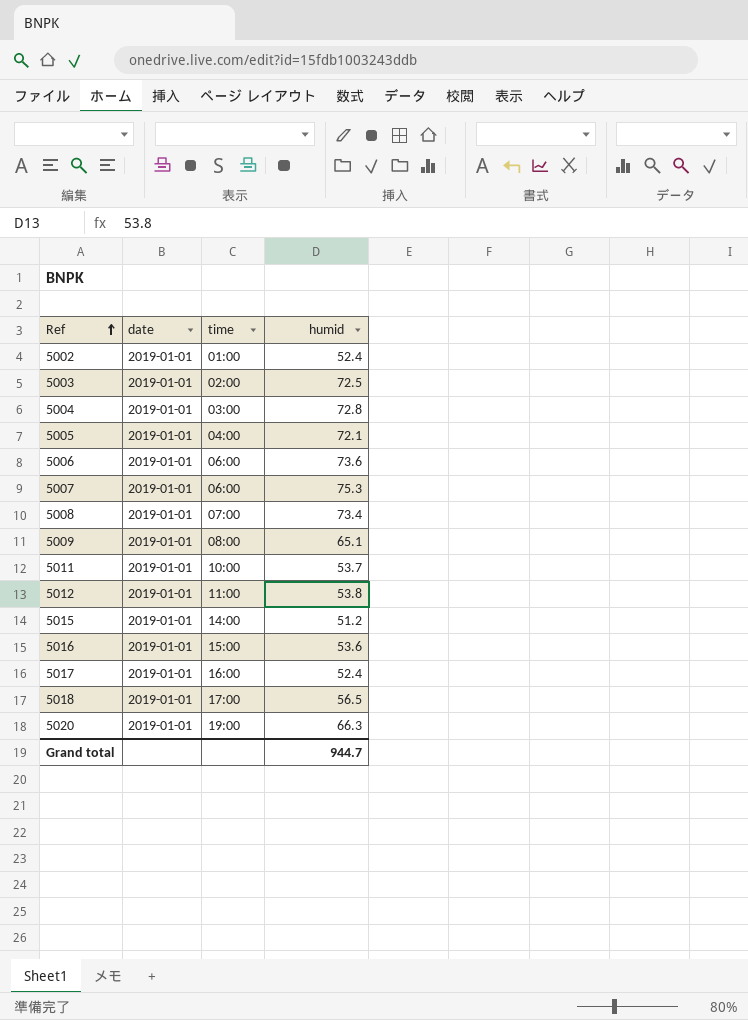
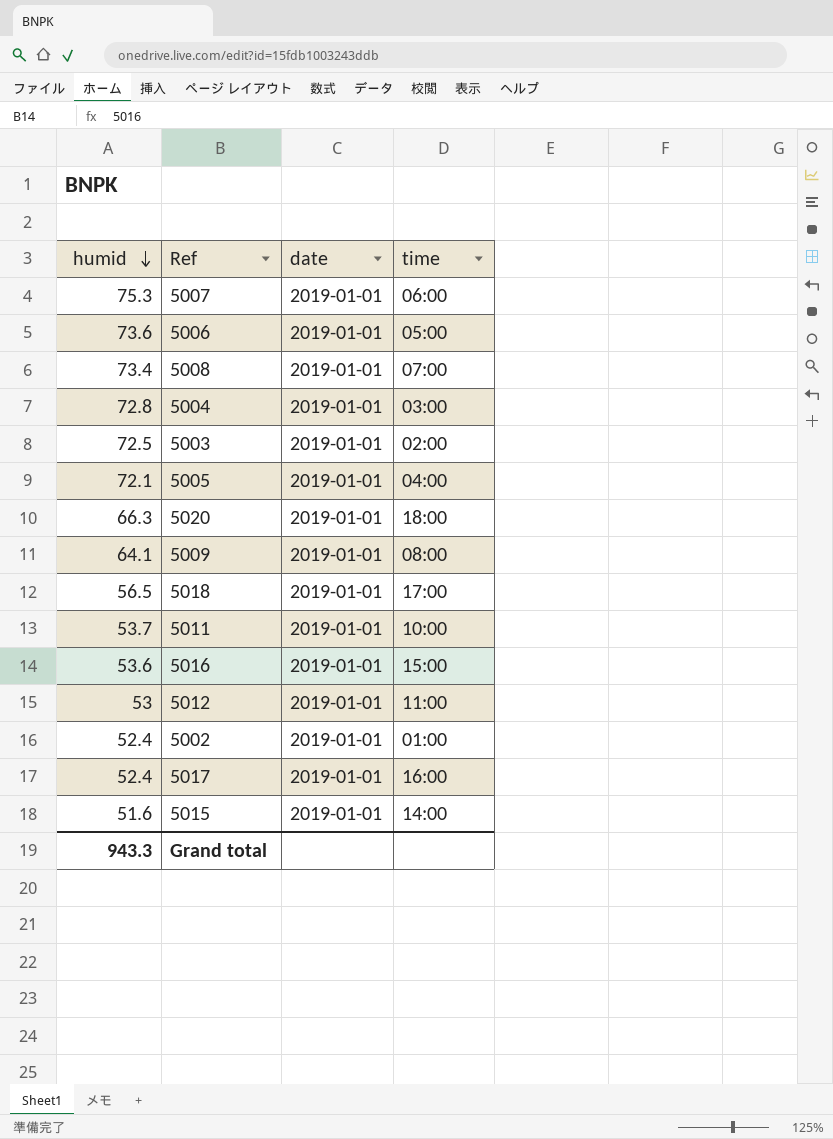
row order: Ref ascending -> humid descending
column humid | position: 4 -> 1
5006 | time: 06:00 -> 05:00
5020 | time: 19:00 -> 18:00
5009 | humid: 65.1 -> 64.1
5012 | humid: 53.8 -> 53
5015 | humid: 51.2 -> 51.6
Grand total | humid: 944.7 -> 943.3

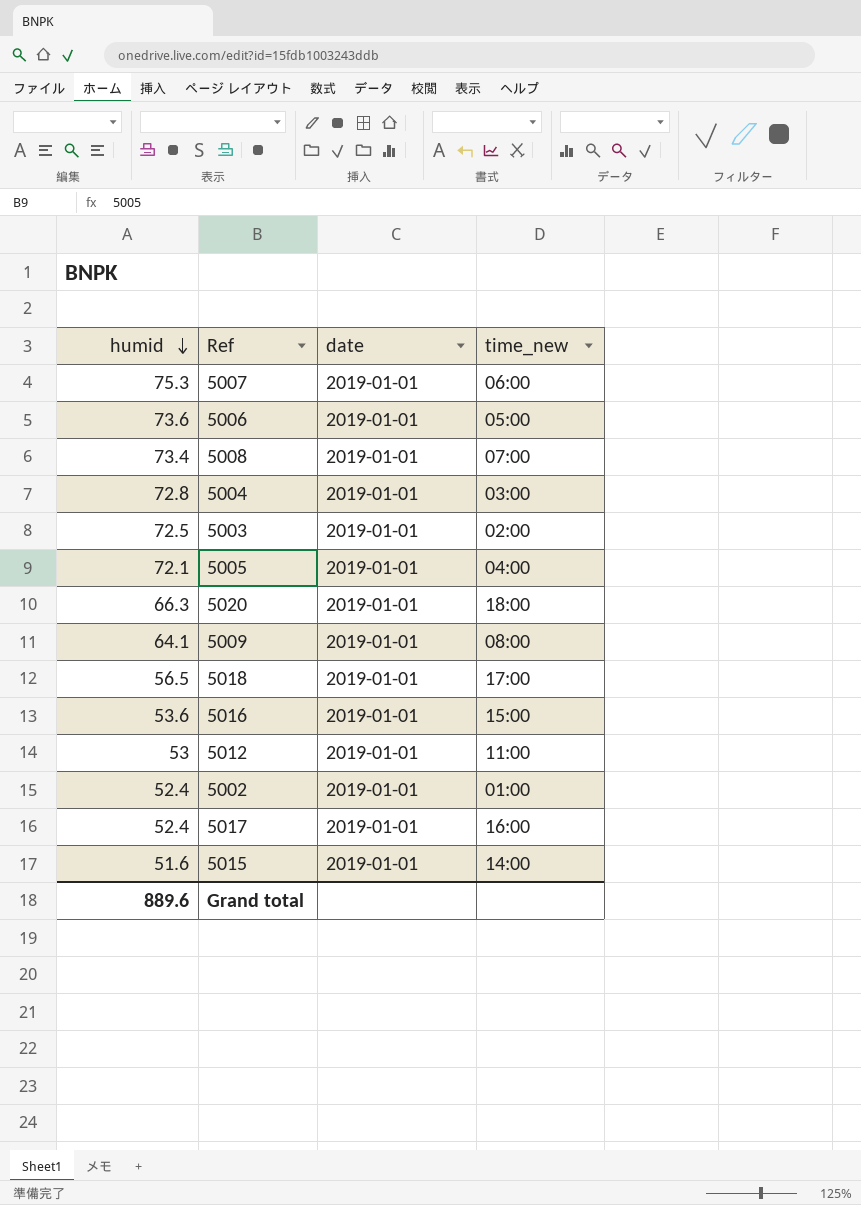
column name: time -> time_new
row 5011: 53.7 | 2019-01-01 | 10:00 -> none
Grand total | humid: 943.3 -> 889.6

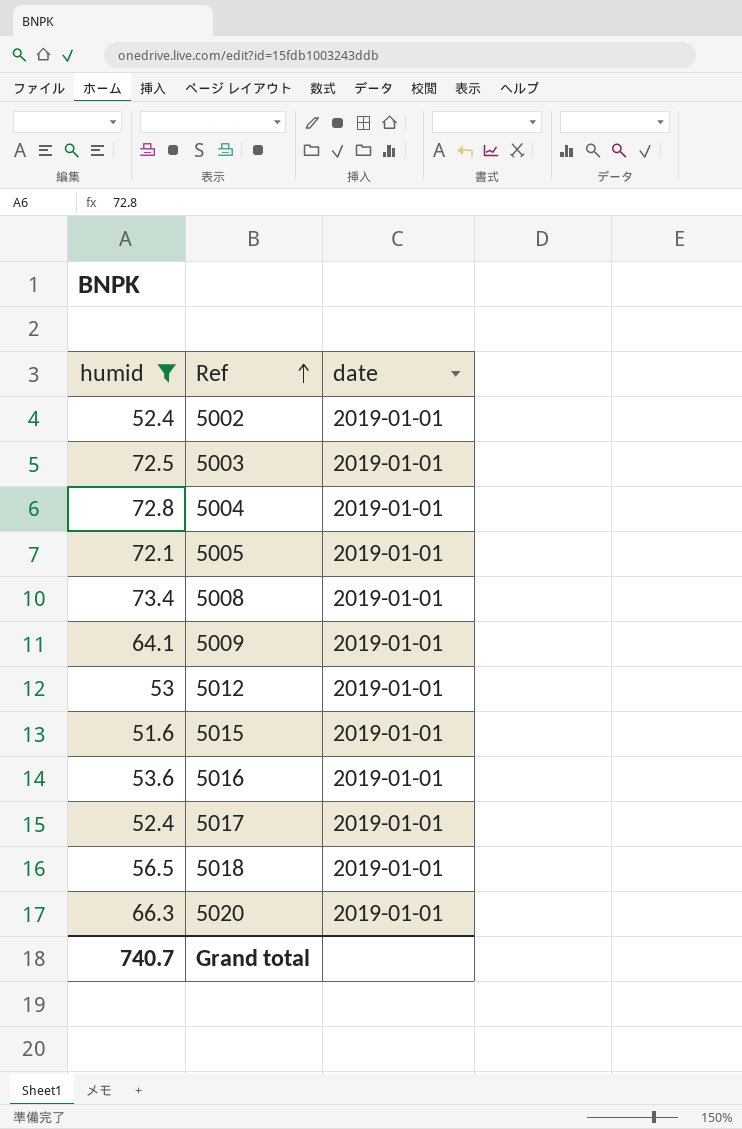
filter: none -> humid <= 73.4
row order: humid descending -> Ref ascending
column time_new | position: 4 -> none
Grand total | humid: 889.6 -> 740.7

